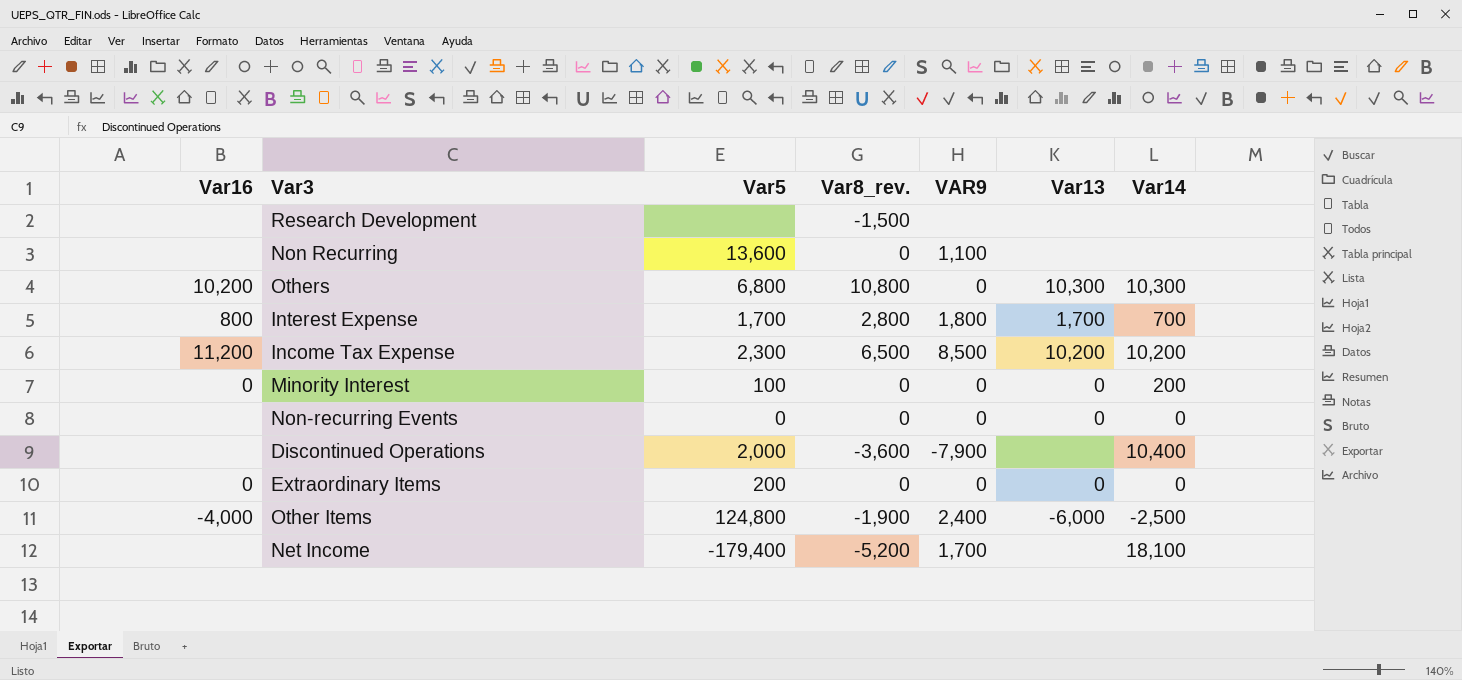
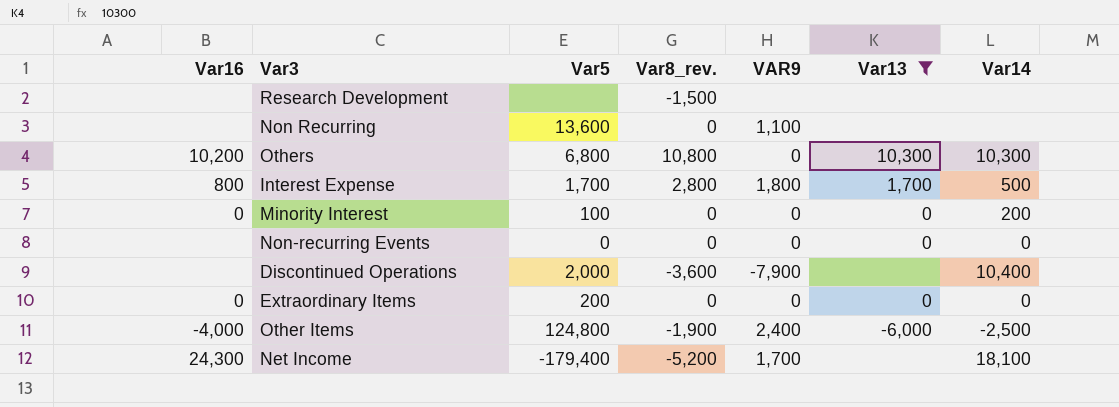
filter: none -> Var13 != 10,200
Interest Expense | Var14: 700 -> 500
Net Income | Var16: none -> 24,300

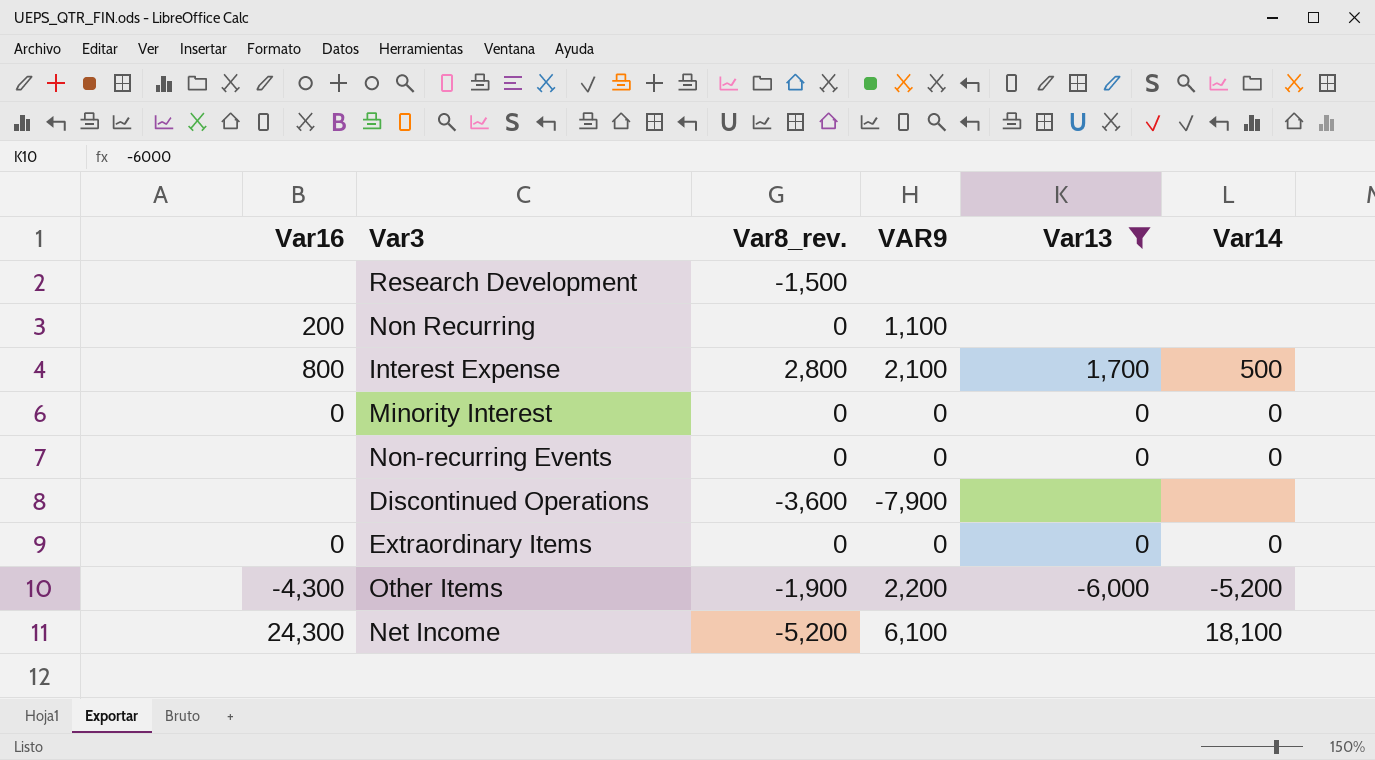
column Var5 | position: 3 -> none
row Others: 10,200 | 6,800 | 10,800 | 0 | 10,300 | 10,300 -> none
Non Recurring | Var16: none -> 200
Interest Expense | VAR9: 1,800 -> 2,100
Minority Interest | Var14: 200 -> 0
Discontinued Operations | Var14: 10,400 -> none
Other Items | Var16: -4,000 -> -4,300
Other Items | VAR9: 2,400 -> 2,200
Other Items | Var14: -2,500 -> -5,200
Net Income | VAR9: 1,700 -> 6,100

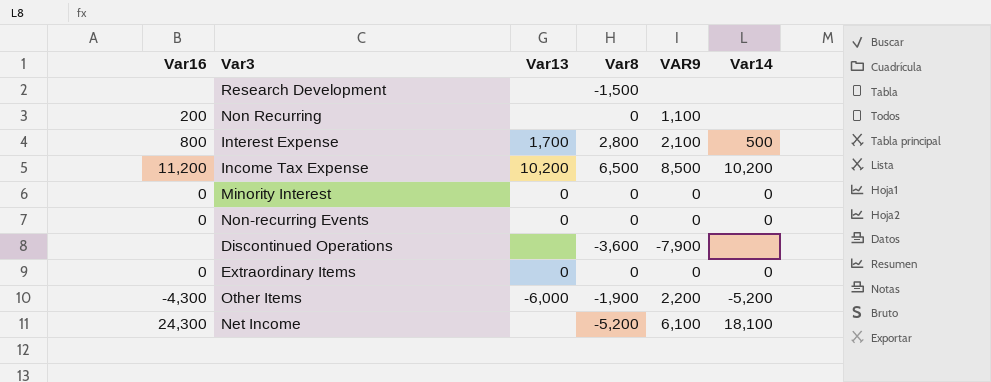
filter: Var13 != 10,200 -> none
column Var13 | position: 5 -> 3
column name: Var8_rev. -> Var8
Non-recurring Events | Var16: none -> 0

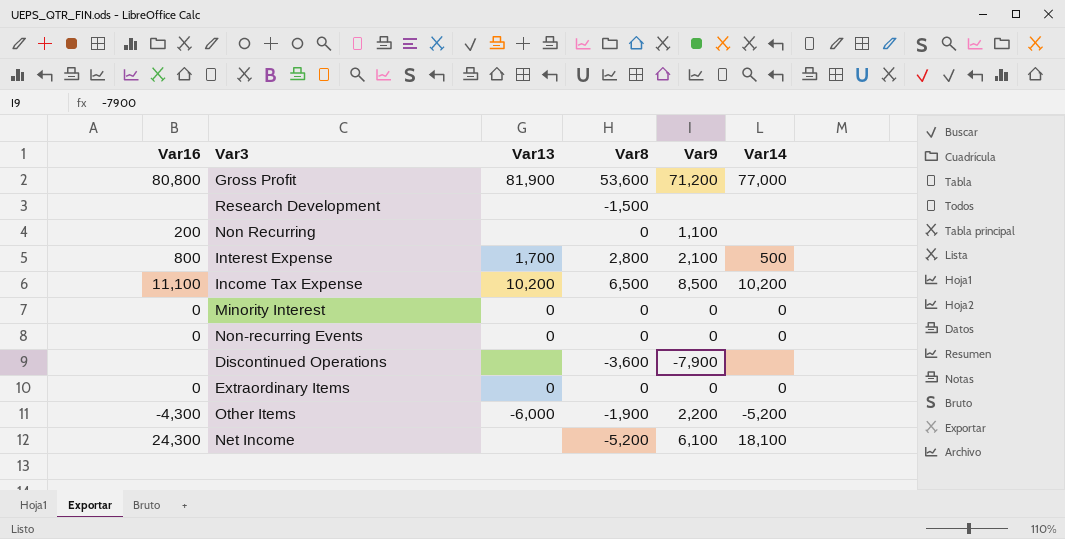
column name: VAR9 -> Var9
row Gross Profit: none -> 80,800 | 81,900 | 53,600 | 71,200 | 77,000
Income Tax Expense | Var16: 11,200 -> 11,100

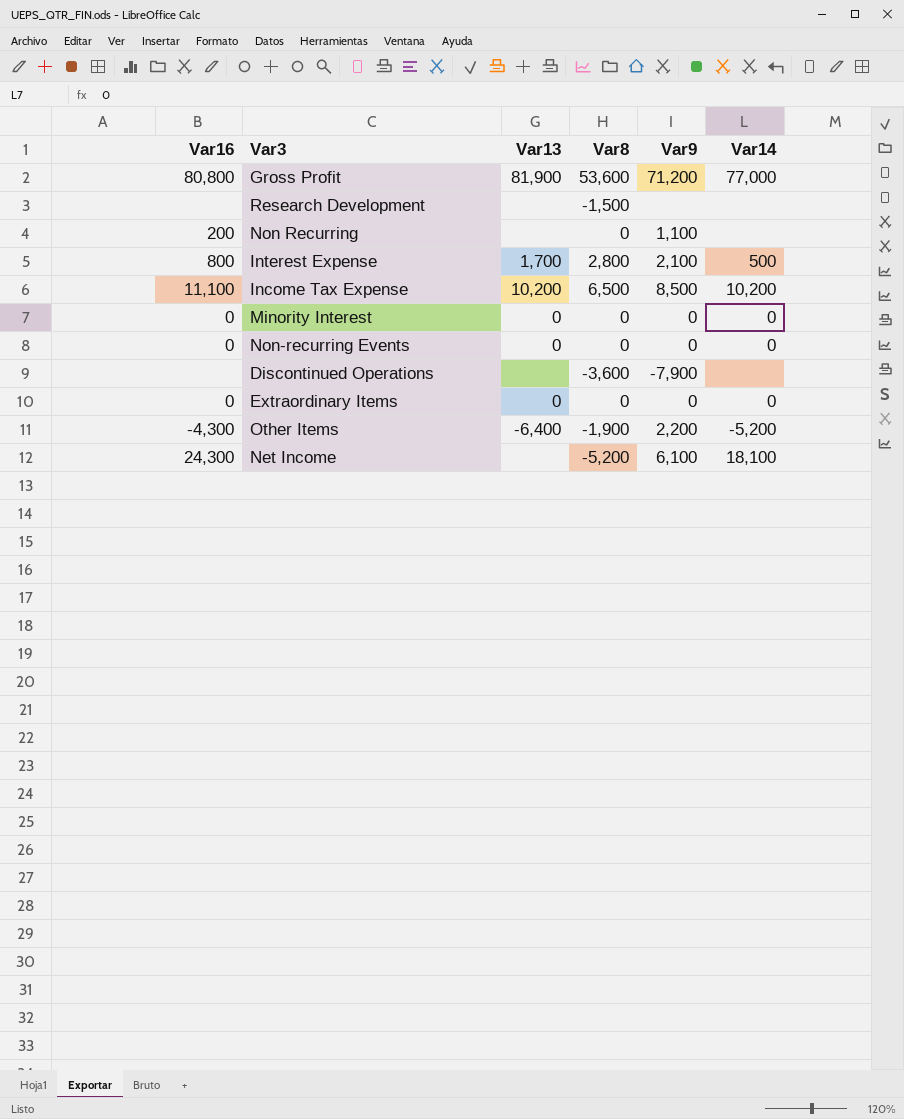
Other Items | Var13: -6,000 -> -6,400

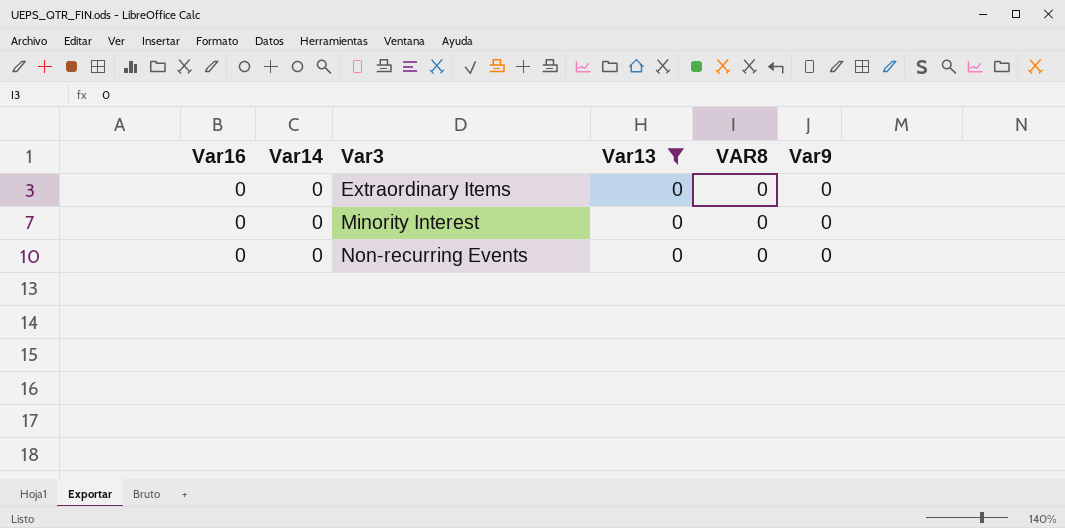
filter: none -> Var13 = 0
row order: none -> Var3 ascending
column Var14 | position: 6 -> 2
column name: Var8 -> VAR8

